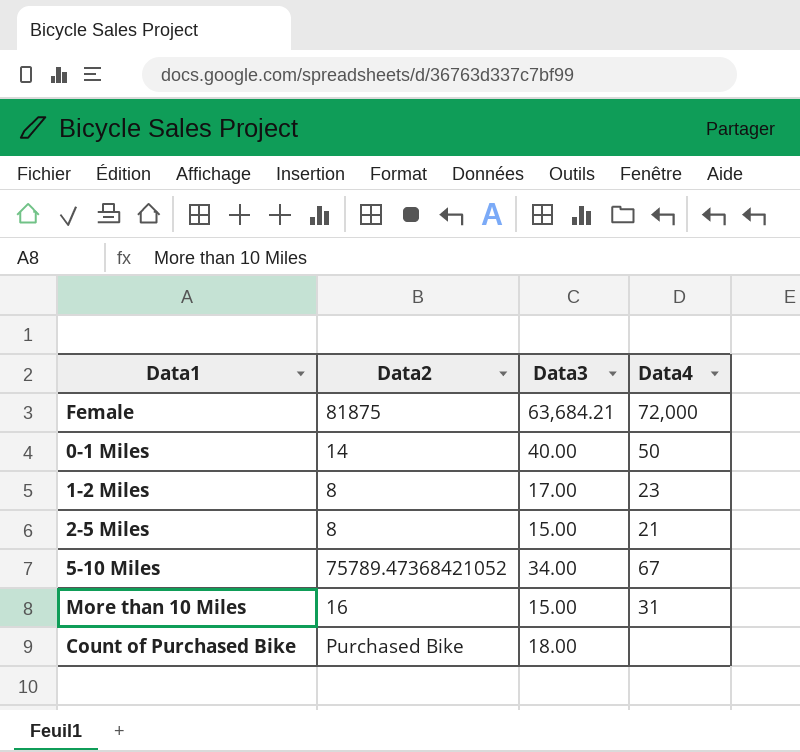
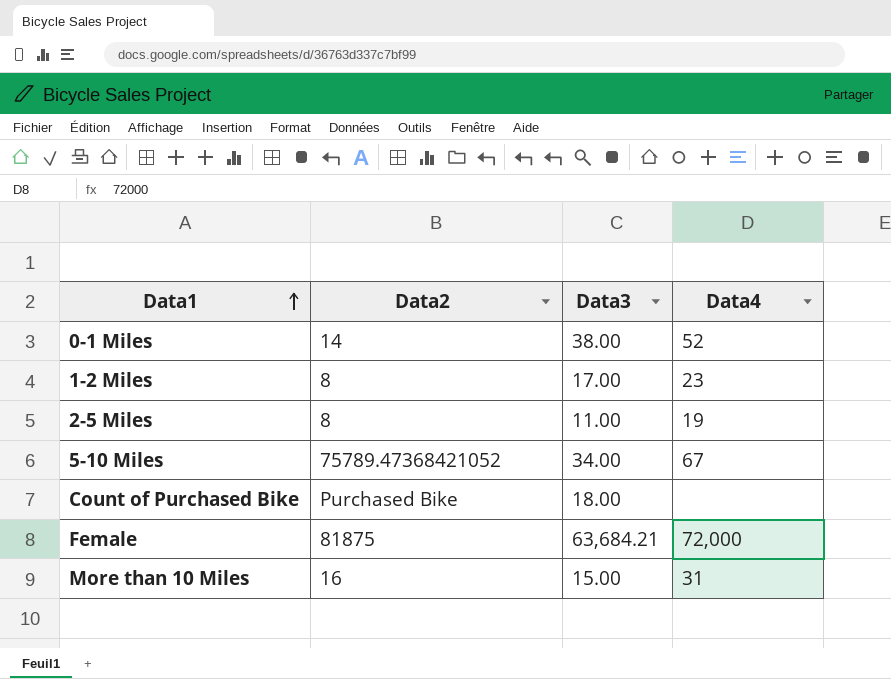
row order: none -> Data1 ascending
0-1 Miles | Data3: 40.00 -> 38.00
0-1 Miles | Data4: 50 -> 52
2-5 Miles | Data3: 15.00 -> 11.00
2-5 Miles | Data4: 21 -> 19

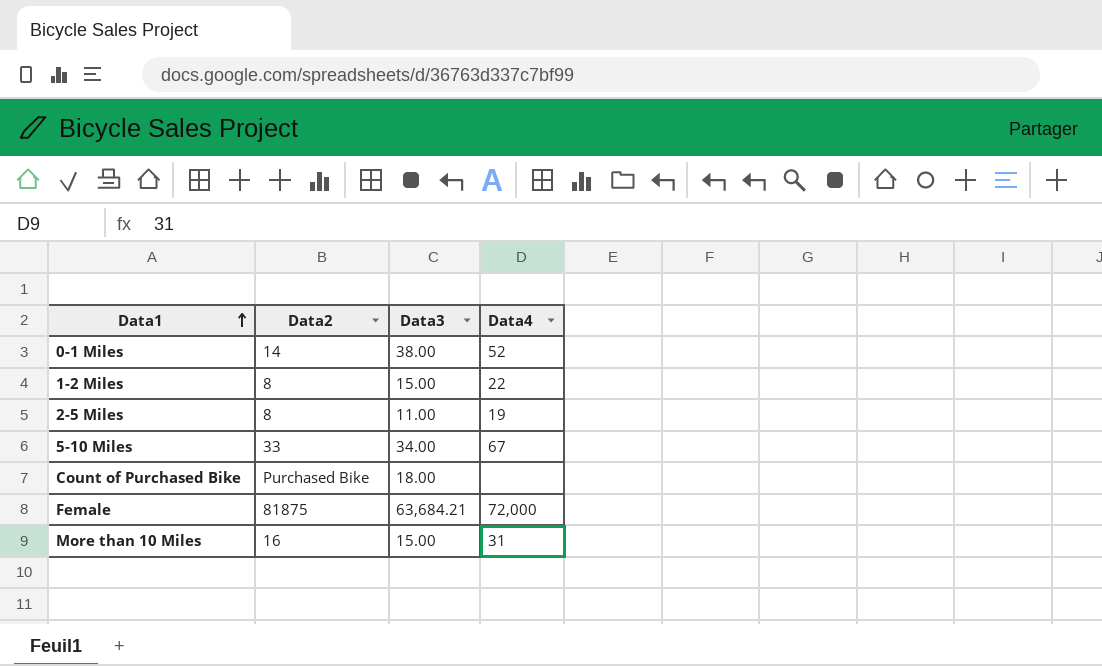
1-2 Miles | Data3: 17.00 -> 15.00
1-2 Miles | Data4: 23 -> 22
5-10 Miles | Data2: 75789.47368421052 -> 33

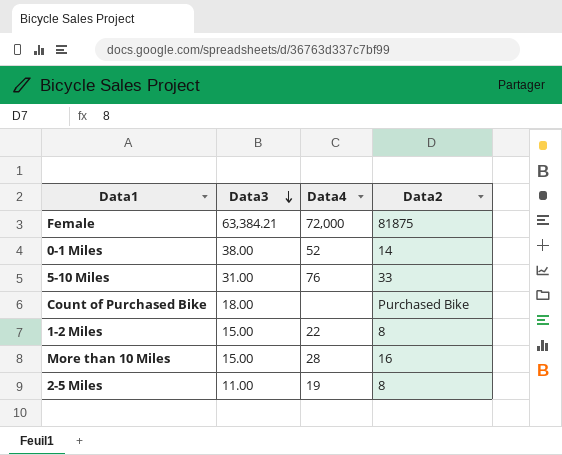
row order: Data1 ascending -> Data3 descending
column Data2 | position: 2 -> 4
Female | Data3: 63,684.21 -> 63,384.21
5-10 Miles | Data3: 34.00 -> 31.00
5-10 Miles | Data4: 67 -> 76
More than 10 Miles | Data4: 31 -> 28

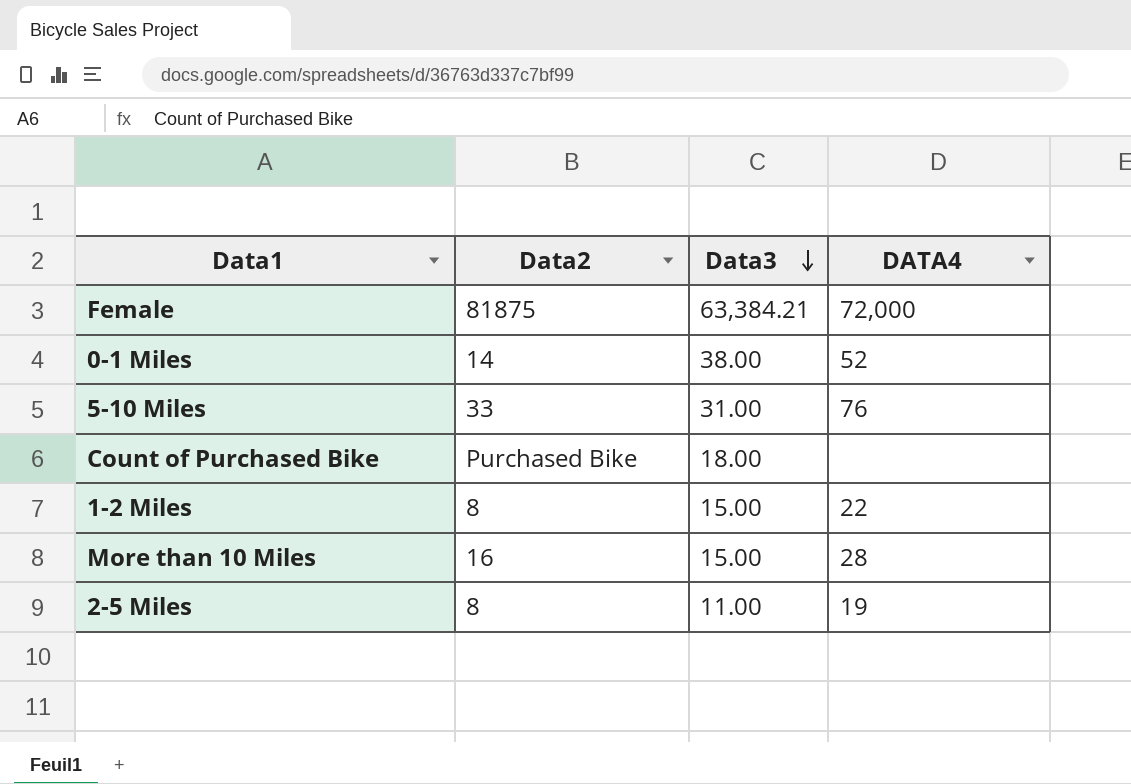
column Data2 | position: 4 -> 2
column name: Data4 -> DATA4

